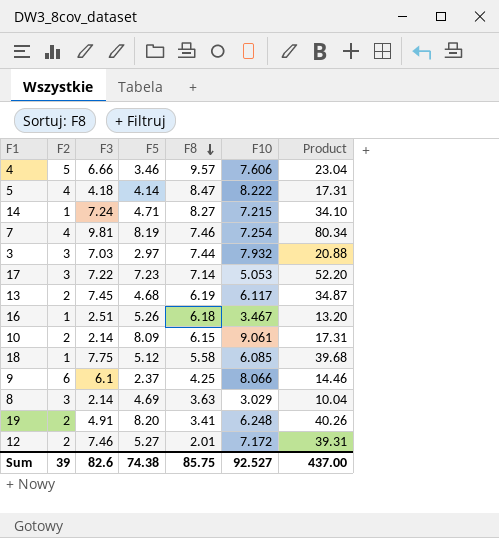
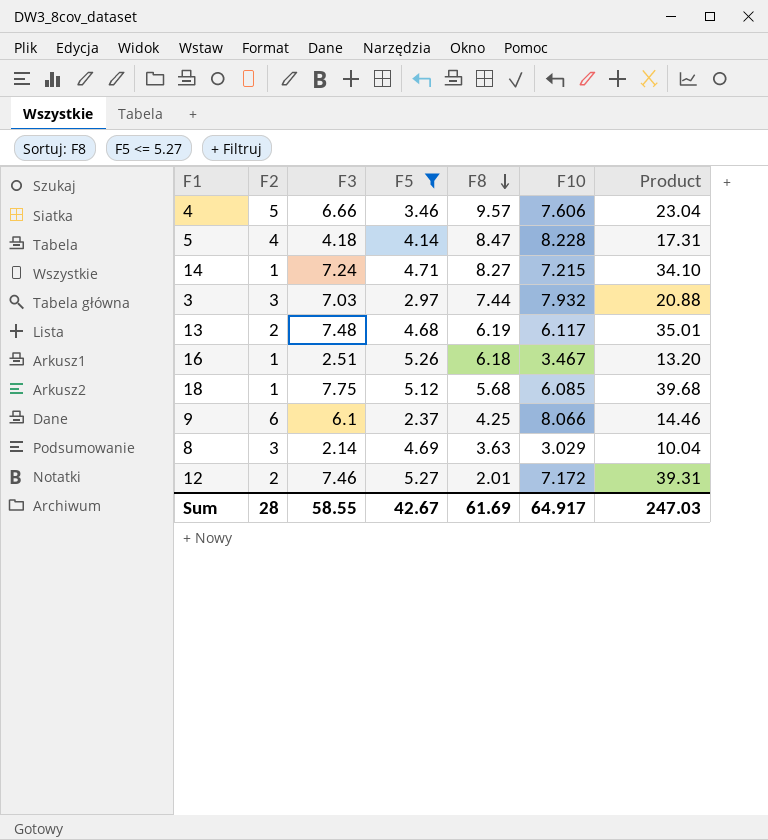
filter: none -> F5 <= 5.27
5 | F10: 8.222 -> 8.228
13 | F3: 7.45 -> 7.48
13 | Product: 34.87 -> 35.01
18 | F8: 5.58 -> 5.68
Sum | F2: 39 -> 28
Sum | F3: 82.6 -> 58.55
Sum | F5: 74.38 -> 42.67
Sum | F8: 85.75 -> 61.69
Sum | F10: 92.527 -> 64.917
Sum | Product: 437.00 -> 247.03

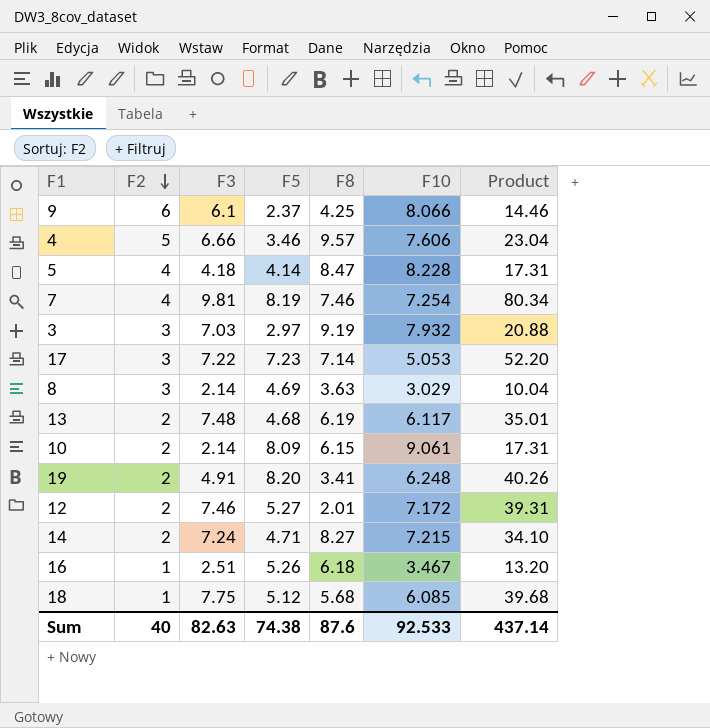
filter: F5 <= 5.27 -> none
row order: F8 descending -> F2 descending
3 | F8: 7.44 -> 9.19
14 | F2: 1 -> 2
Sum | F2: 28 -> 40
Sum | F3: 58.55 -> 82.63
Sum | F5: 42.67 -> 74.38
Sum | F8: 61.69 -> 87.6
Sum | F10: 64.917 -> 92.533
Sum | Product: 247.03 -> 437.14

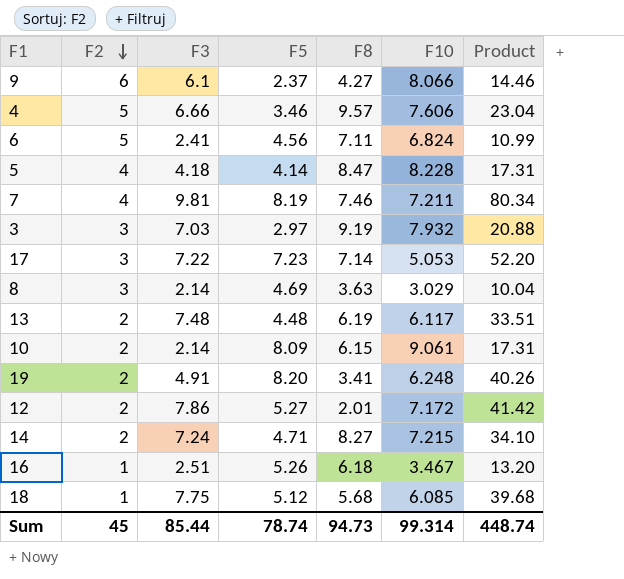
9 | F8: 4.25 -> 4.27
row 6: none -> 5 | 2.41 | 4.56 | 7.11 | 6.824 | 10.99
7 | F10: 7.254 -> 7.211
13 | F5: 4.68 -> 4.48
13 | Product: 35.01 -> 33.51
12 | F3: 7.46 -> 7.86
12 | Product: 39.31 -> 41.42
Sum | F2: 40 -> 45
Sum | F3: 82.63 -> 85.44
Sum | F5: 74.38 -> 78.74
Sum | F8: 87.6 -> 94.73
Sum | F10: 92.533 -> 99.314
Sum | Product: 437.14 -> 448.74

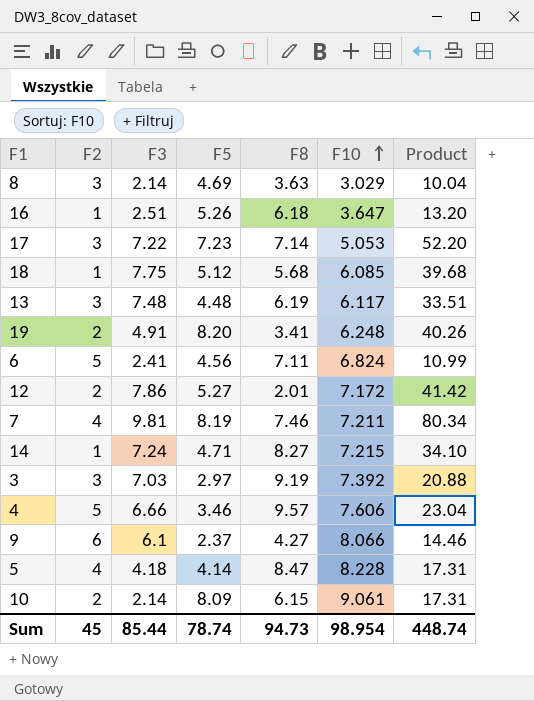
row order: F2 descending -> F10 ascending
16 | F10: 3.467 -> 3.647
13 | F2: 2 -> 3
14 | F2: 2 -> 1
3 | F10: 7.932 -> 7.392
Sum | F10: 99.314 -> 98.954

